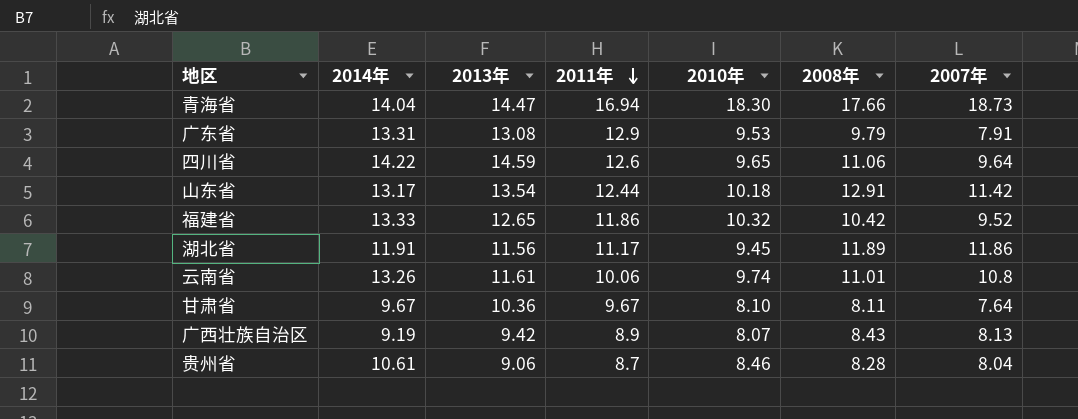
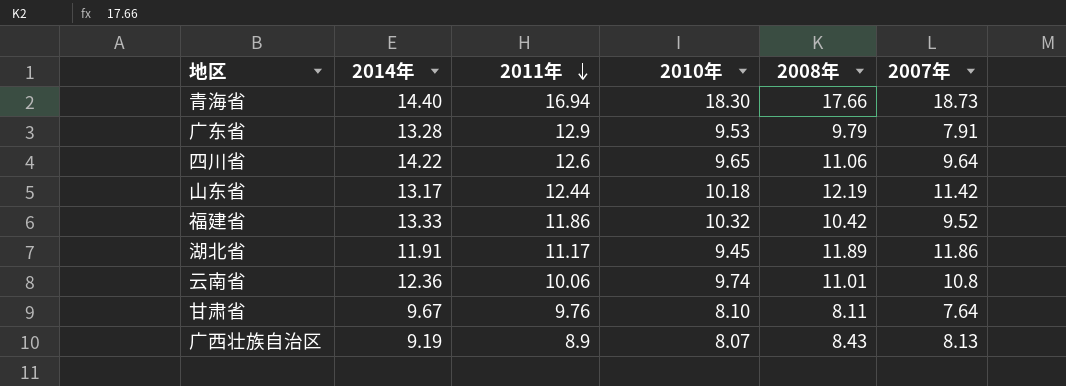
column 2013年 | position: 3 -> none
row 贵州省: 10.61 | 9.06 | 8.7 | 8.46 | 8.28 | 8.04 -> none
青海省 | 2014年: 14.04 -> 14.40
广东省 | 2014年: 13.31 -> 13.28
山东省 | 2008年: 12.91 -> 12.19
云南省 | 2014年: 13.26 -> 12.36
甘肃省 | 2011年: 9.67 -> 9.76

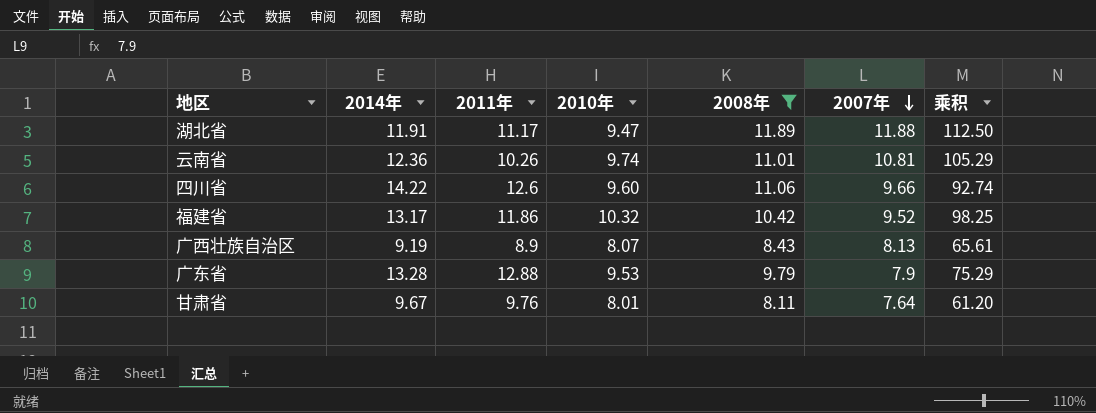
filter: none -> 2008年 <= 11.89
row order: 2011年 descending -> 2007年 descending
column 乘积 | formula: none -> [2010年] * [2007年]
湖北省 | 2010年: 9.45 -> 9.47
湖北省 | 2007年: 11.86 -> 11.88
云南省 | 2011年: 10.06 -> 10.26
云南省 | 2007年: 10.8 -> 10.81
四川省 | 2010年: 9.65 -> 9.60
四川省 | 2007年: 9.64 -> 9.66
福建省 | 2014年: 13.33 -> 13.17
广东省 | 2011年: 12.9 -> 12.88
广东省 | 2007年: 7.91 -> 7.9
甘肃省 | 2010年: 8.10 -> 8.01

